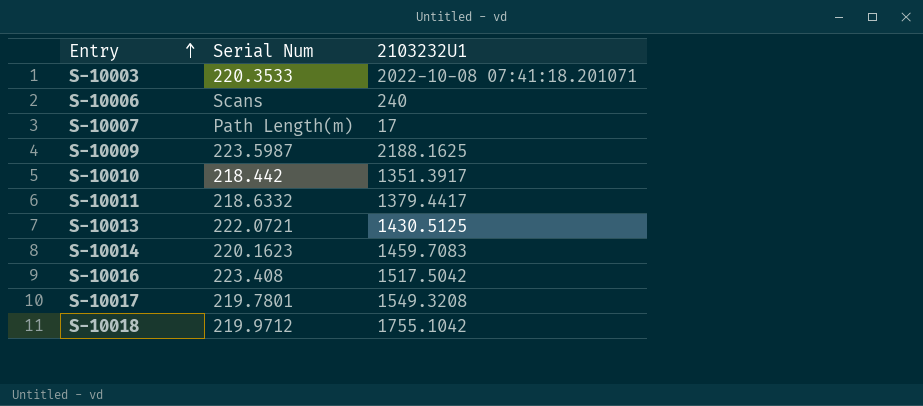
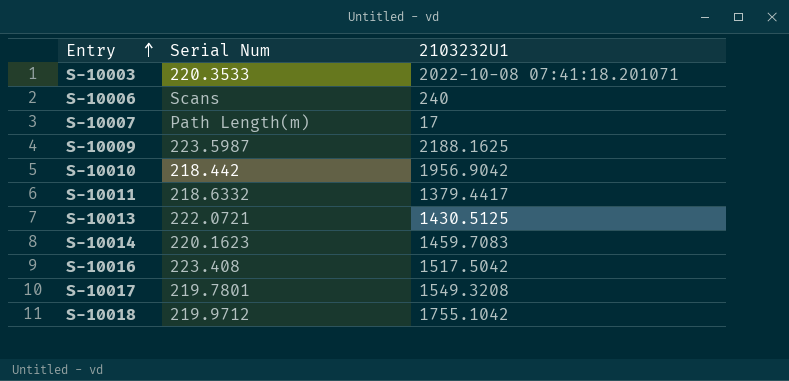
S-10010 | 2103232U1: 1351.3917 -> 1956.9042

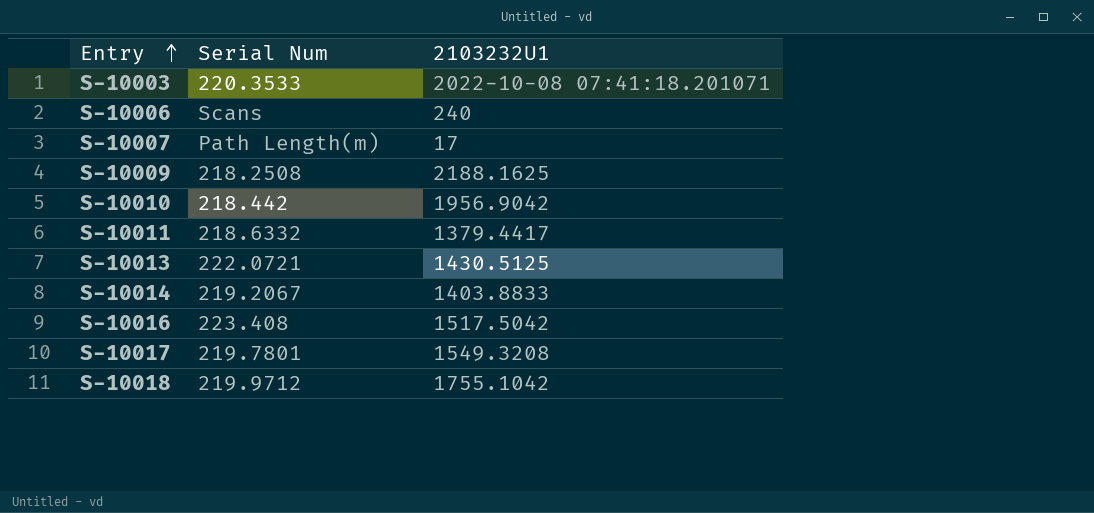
S-10009 | Serial Num: 223.5987 -> 218.2508
S-10014 | Serial Num: 220.1623 -> 219.2067
S-10014 | 2103232U1: 1459.7083 -> 1403.8833

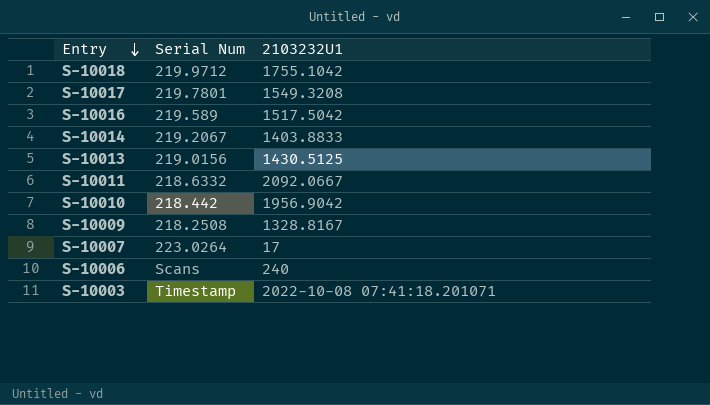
row order: Entry ascending -> Entry descending
S-10016 | Serial Num: 223.408 -> 219.589
S-10013 | Serial Num: 222.0721 -> 219.0156
S-10011 | 2103232U1: 1379.4417 -> 2092.0667
S-10009 | 2103232U1: 2188.1625 -> 1328.8167
S-10007 | Serial Num: Path Length(m) -> 223.0264
S-10003 | Serial Num: 220.3533 -> Timestamp

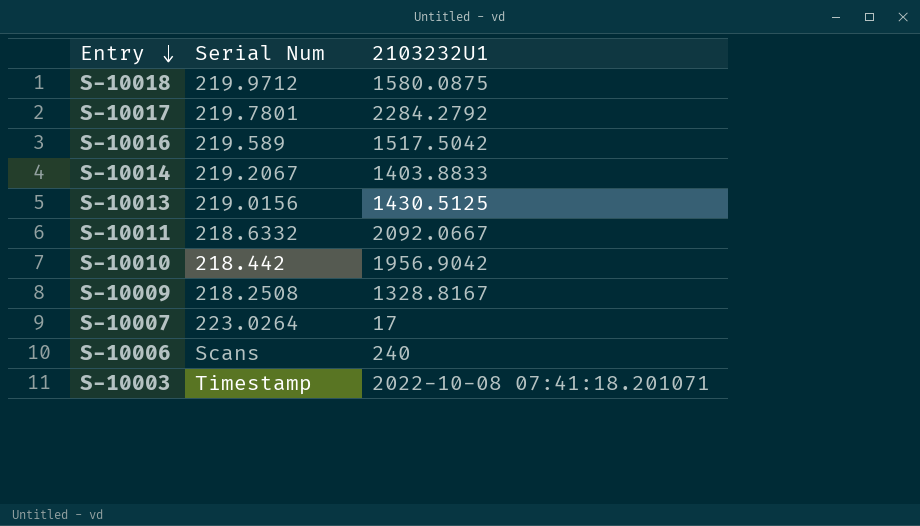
S-10018 | 2103232U1: 1755.1042 -> 1580.0875
S-10017 | 2103232U1: 1549.3208 -> 2284.2792

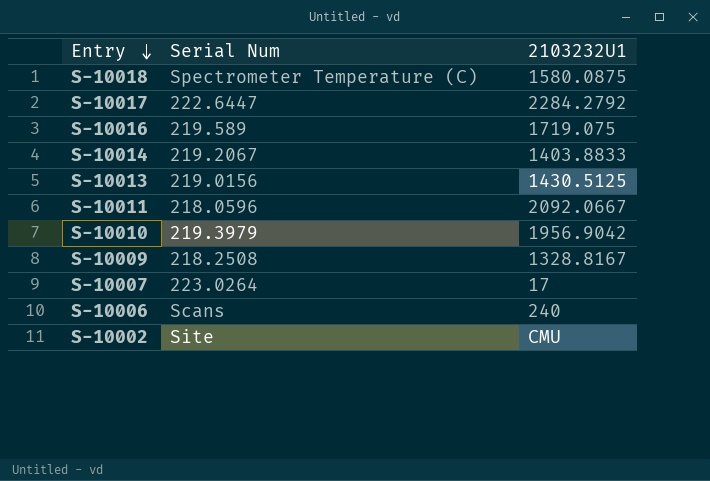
row S-10003: Timestamp | 2022-10-08 07:41:18.201071 -> none
S-10018 | Serial Num: 219.9712 -> Spectrometer Temperature (C)
S-10017 | Serial Num: 219.7801 -> 222.6447
S-10016 | 2103232U1: 1517.5042 -> 1719.075
S-10011 | Serial Num: 218.6332 -> 218.0596
S-10010 | Serial Num: 218.442 -> 219.3979
row S-10002: none -> Site | CMU

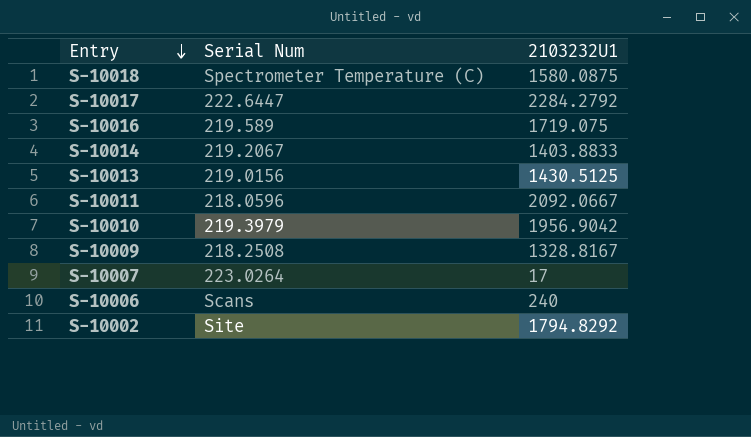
S-10002 | 2103232U1: CMU -> 1794.8292

